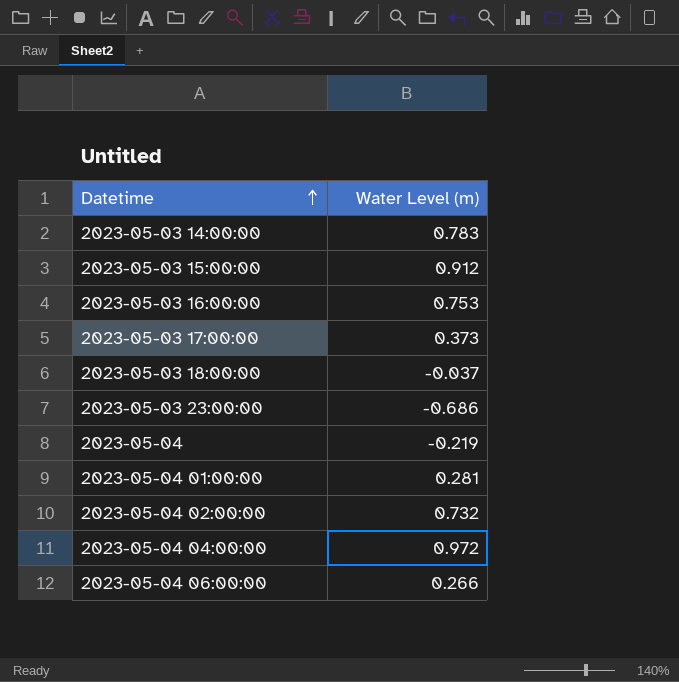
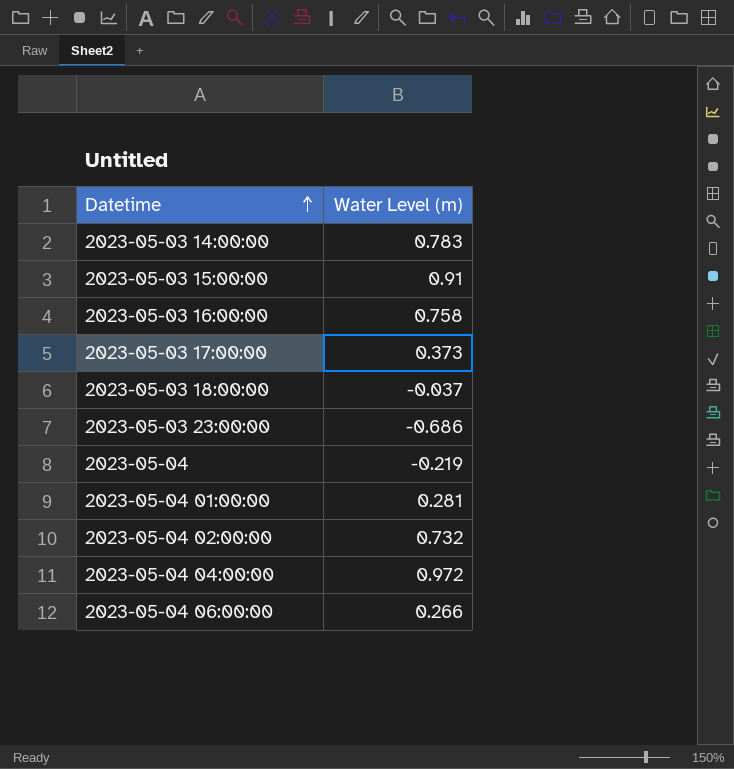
2023-05-03 15:00:00 | Water Level (m): 0.912 -> 0.91
2023-05-03 16:00:00 | Water Level (m): 0.753 -> 0.758

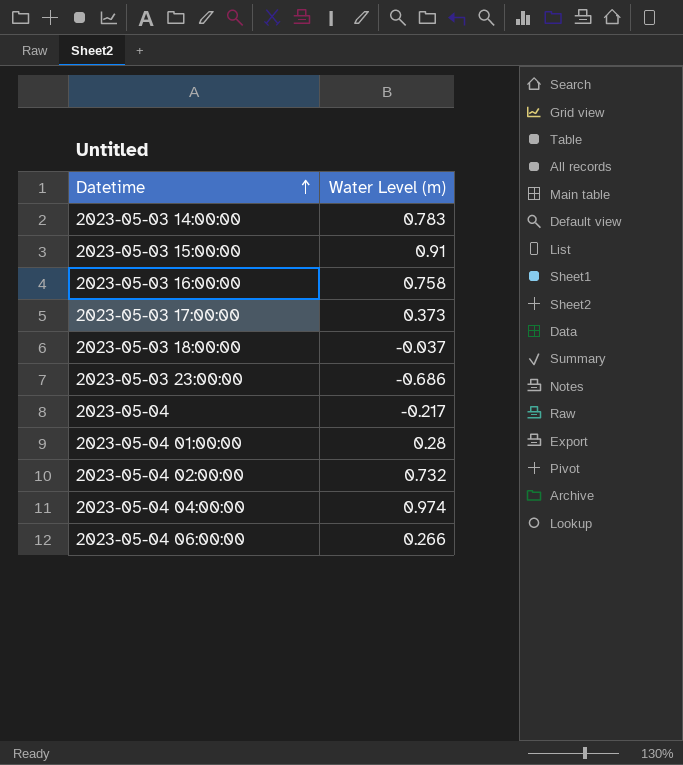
2023-05-04 | Water Level (m): -0.219 -> -0.217
2023-05-04 01:00:00 | Water Level (m): 0.281 -> 0.28
2023-05-04 04:00:00 | Water Level (m): 0.972 -> 0.974

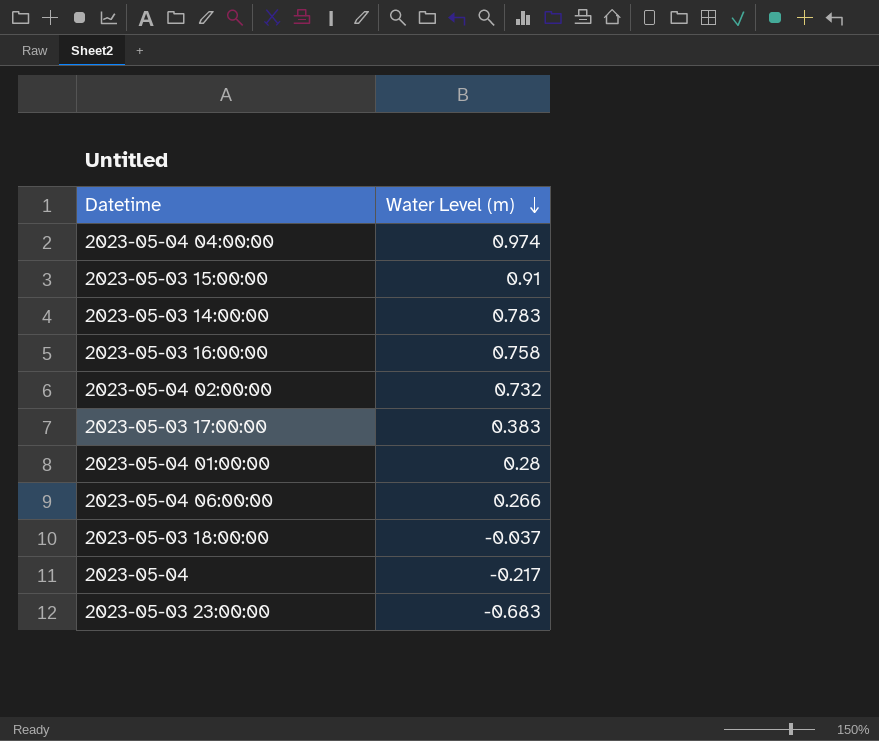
row order: Datetime ascending -> Water Level (m) descending
2023-05-03 17:00:00 | Water Level (m): 0.373 -> 0.383
2023-05-03 23:00:00 | Water Level (m): -0.686 -> -0.683

